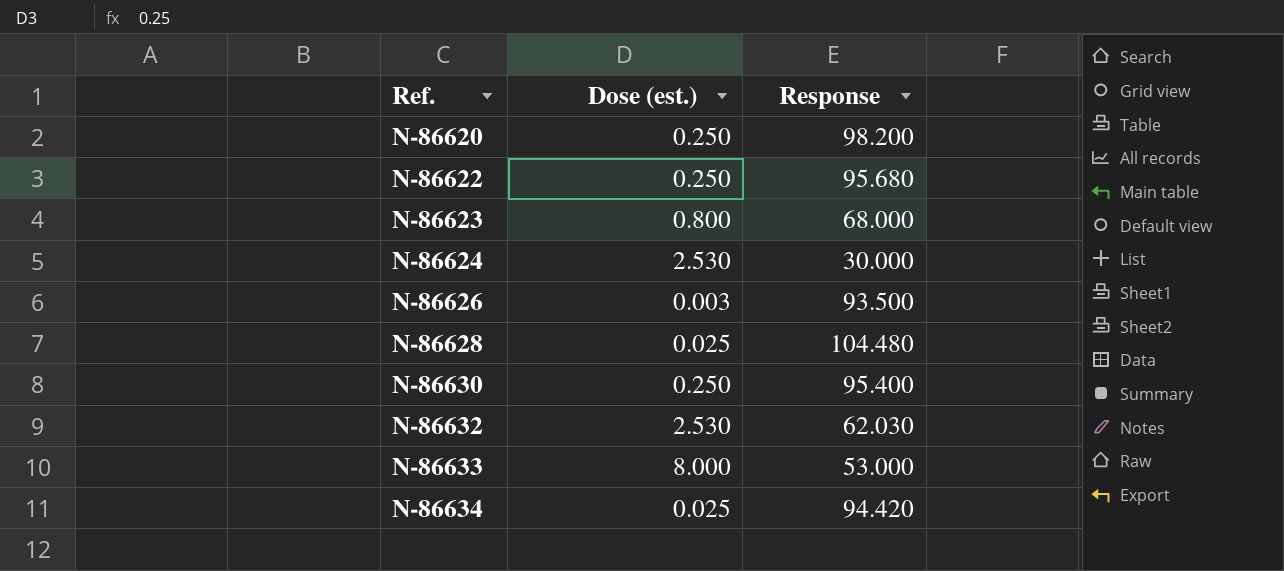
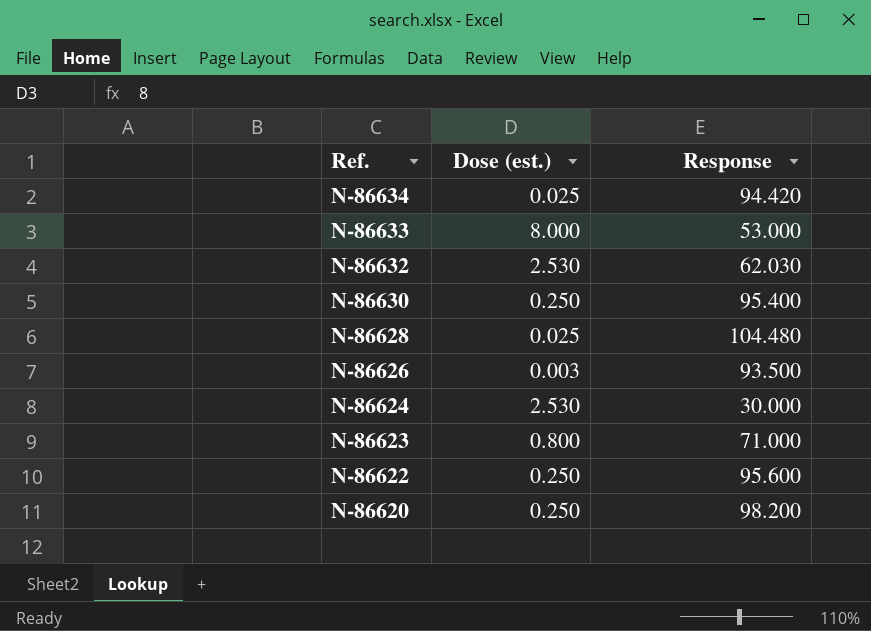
row order: Ref. ascending -> Ref. descending
N-86623 | Response: 68.000 -> 71.000
N-86622 | Response: 95.680 -> 95.600

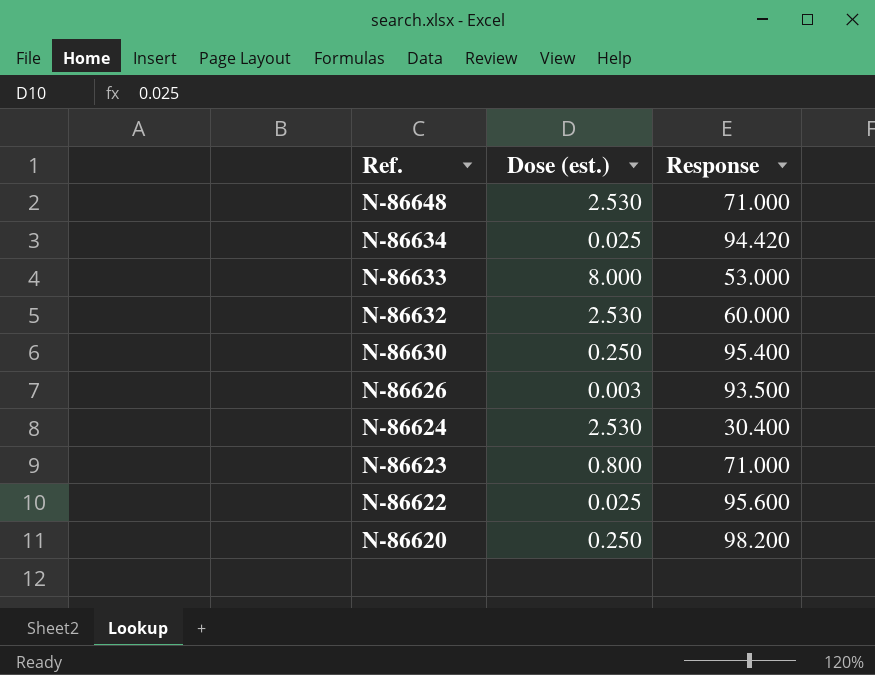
row N-86628: 0.025 | 104.480 -> none
row N-86648: none -> 2.530 | 71.000
N-86632 | Response: 62.030 -> 60.000
N-86624 | Response: 30.000 -> 30.400
N-86622 | Dose (est.): 0.250 -> 0.025

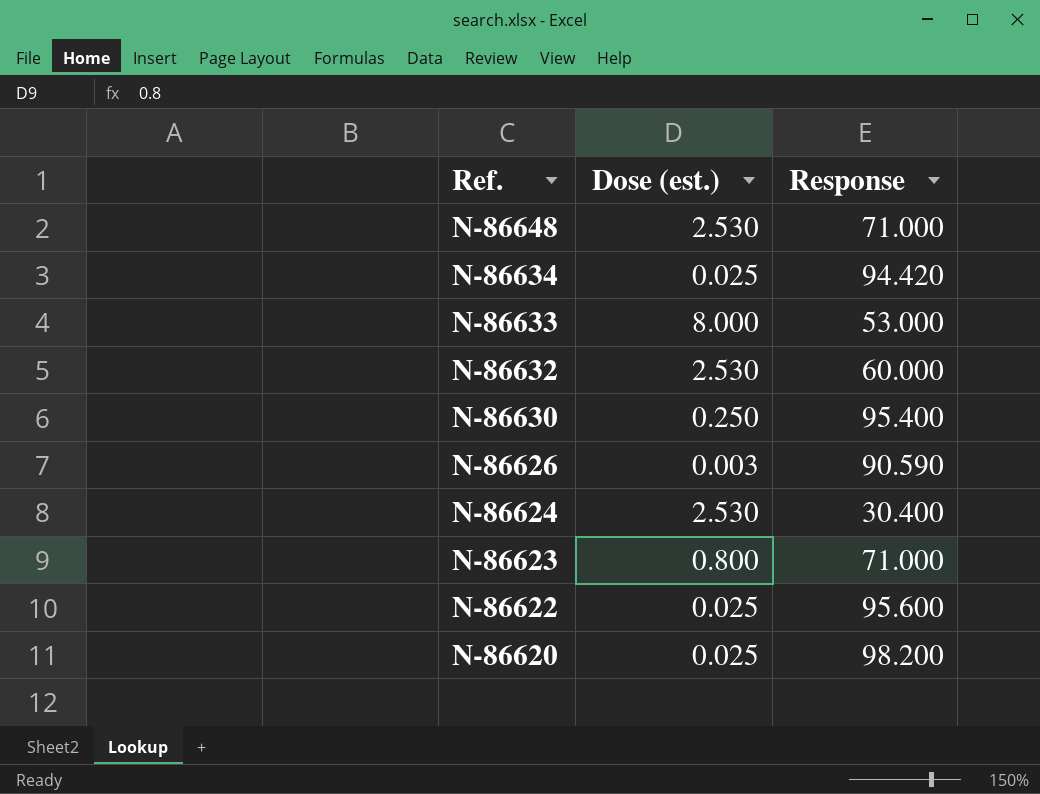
N-86626 | Response: 93.500 -> 90.590
N-86620 | Dose (est.): 0.250 -> 0.025

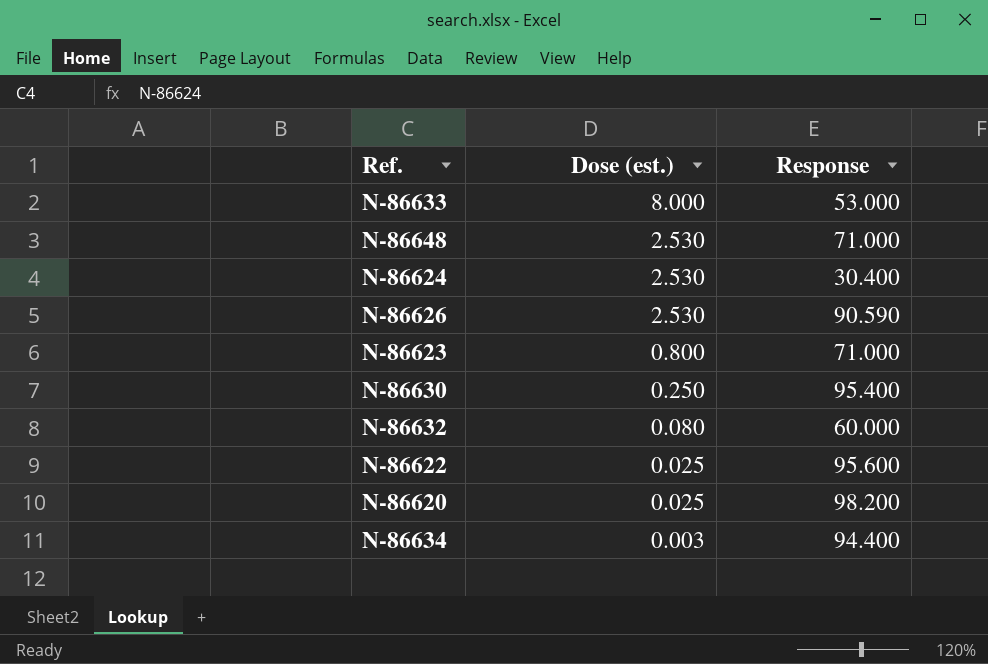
row order: Ref. descending -> Dose (est.) descending
N-86626 | Dose (est.): 0.003 -> 2.530
N-86632 | Dose (est.): 2.530 -> 0.080
N-86634 | Dose (est.): 0.025 -> 0.003
N-86634 | Response: 94.420 -> 94.400

